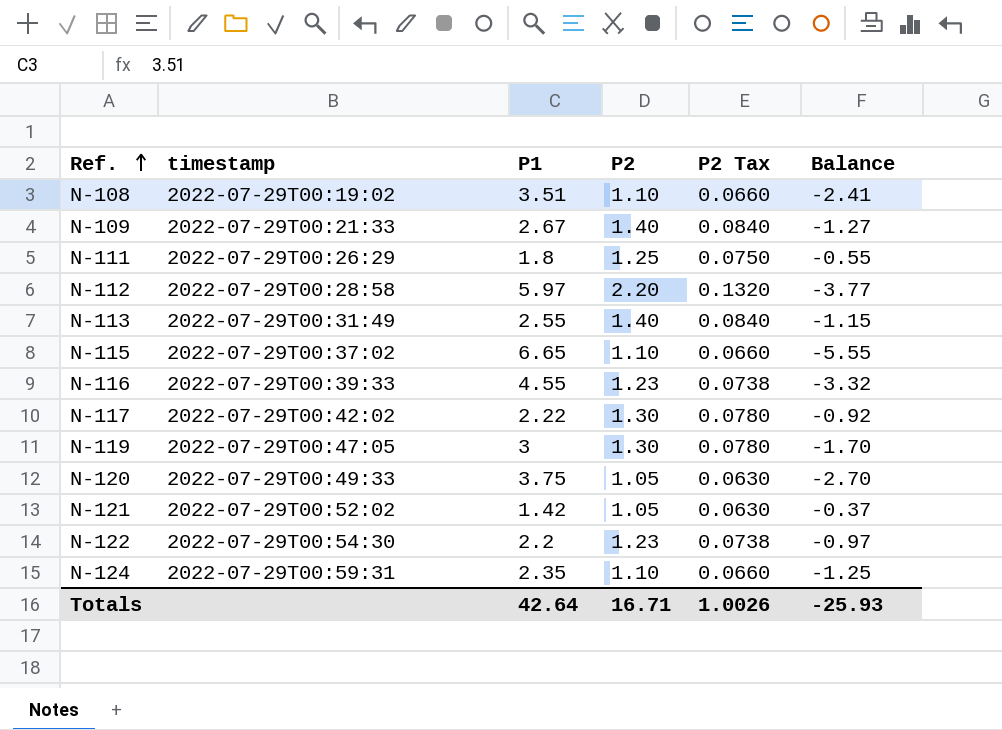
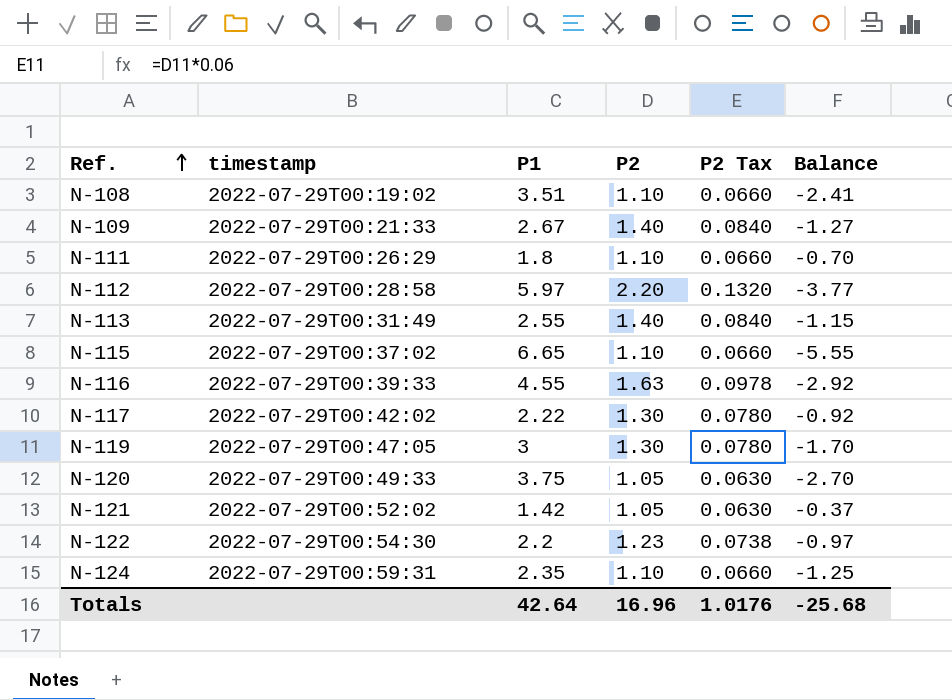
N-111 | P2: 1.25 -> 1.10
N-111 | P2 Tax: 0.0750 -> 0.0660
N-111 | Balance: -0.55 -> -0.70
N-116 | P2: 1.23 -> 1.63
N-116 | P2 Tax: 0.0738 -> 0.0978
N-116 | Balance: -3.32 -> -2.92
Totals | P2: 16.71 -> 16.96
Totals | P2 Tax: 1.0026 -> 1.0176
Totals | Balance: -25.93 -> -25.68

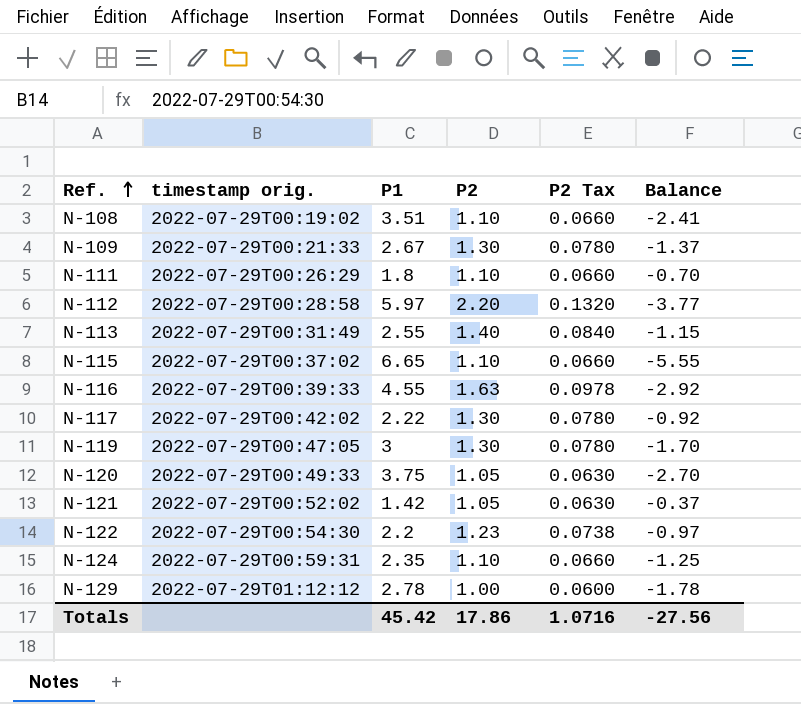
column name: timestamp -> timestamp orig.
N-109 | P2: 1.40 -> 1.30
N-109 | P2 Tax: 0.0840 -> 0.0780
N-109 | Balance: -1.27 -> -1.37
row N-129: none -> 2022-07-29T01:12:12 | 2.78 | 1.00 | 0.0600 | -1.78
Totals | P1: 42.64 -> 45.42
Totals | P2: 16.96 -> 17.86
Totals | P2 Tax: 1.0176 -> 1.0716
Totals | Balance: -25.68 -> -27.56

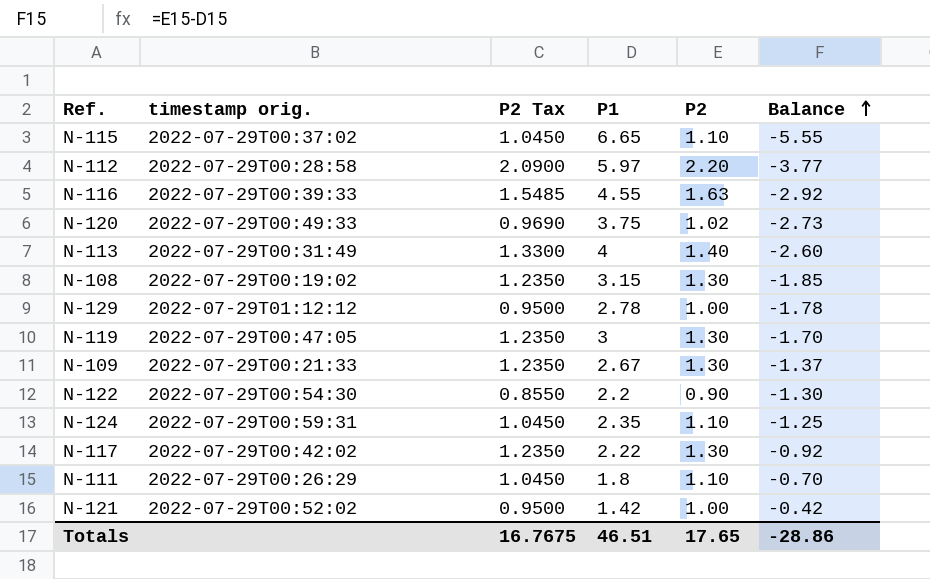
row order: Ref. ascending -> Balance ascending
column P2 Tax | formula: [P2] * 0.06 -> [P2] * 0.95
column P2 Tax | position: 5 -> 3
N-120 | P2: 1.05 -> 1.02
N-120 | Balance: -2.70 -> -2.73
N-113 | P1: 2.55 -> 4
N-113 | Balance: -1.15 -> -2.60
N-108 | P1: 3.51 -> 3.15
N-108 | P2: 1.10 -> 1.30
N-108 | Balance: -2.41 -> -1.85
N-122 | P2: 1.23 -> 0.90
N-122 | Balance: -0.97 -> -1.30
N-121 | P2: 1.05 -> 1.00
N-121 | Balance: -0.37 -> -0.42
Totals | P2 Tax: 1.0716 -> 16.7675
Totals | P1: 45.42 -> 46.51
Totals | P2: 17.86 -> 17.65
Totals | Balance: -27.56 -> -28.86

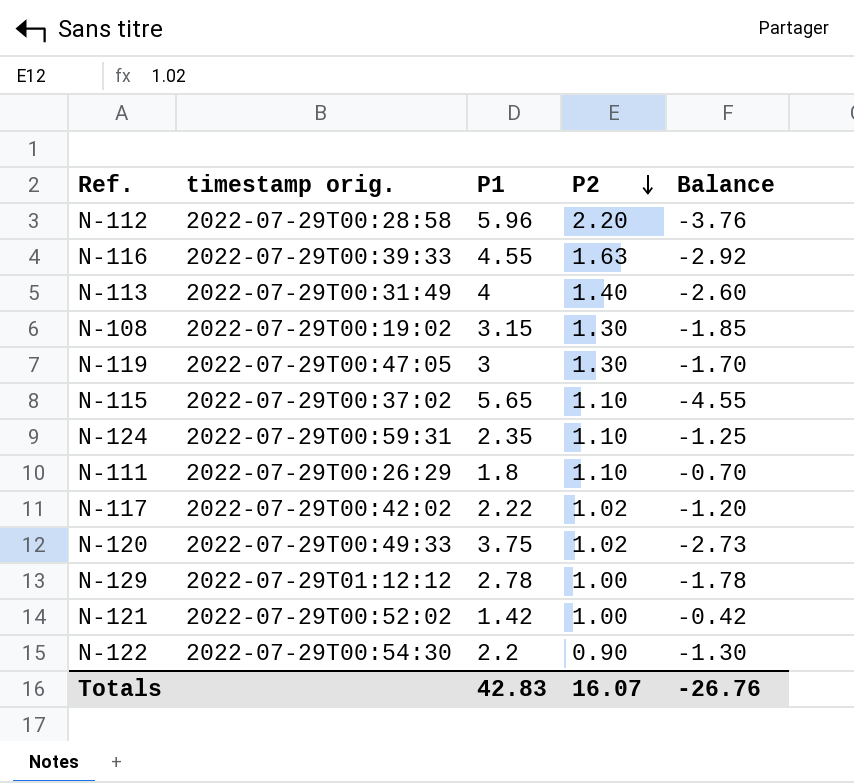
row order: Balance ascending -> P2 descending
column P2 Tax | formula: [P2] * 0.95 -> none
row N-109: 2022-07-29T00:21:33 | 1.2350 | 2.67 | 1.30 | -1.37 -> none
N-112 | P1: 5.97 -> 5.96
N-112 | Balance: -3.77 -> -3.76
N-115 | P1: 6.65 -> 5.65
N-115 | Balance: -5.55 -> -4.55
N-117 | P2: 1.30 -> 1.02
N-117 | Balance: -0.92 -> -1.20
Totals | P1: 46.51 -> 42.83
Totals | P2: 17.65 -> 16.07
Totals | Balance: -28.86 -> -26.76

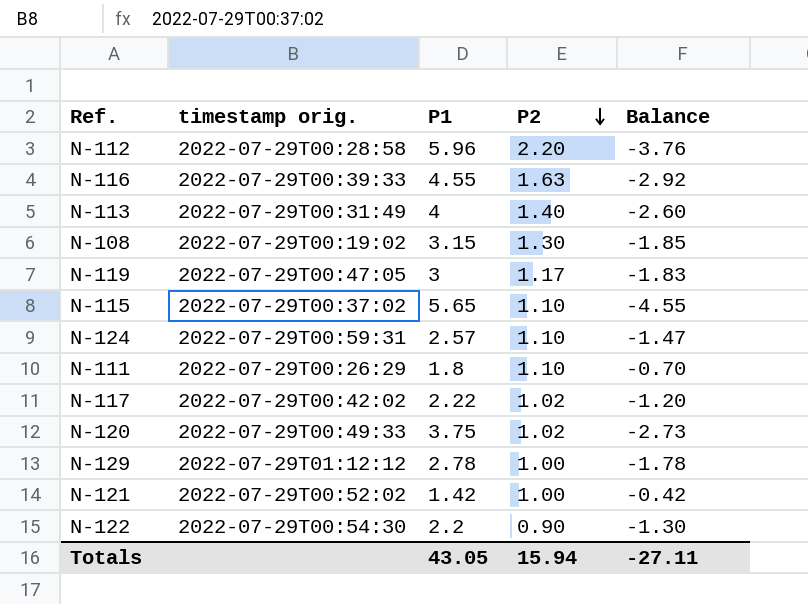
N-119 | P2: 1.30 -> 1.17
N-119 | Balance: -1.70 -> -1.83
N-124 | P1: 2.35 -> 2.57
N-124 | Balance: -1.25 -> -1.47
Totals | P1: 42.83 -> 43.05
Totals | P2: 16.07 -> 15.94
Totals | Balance: -26.76 -> -27.11

